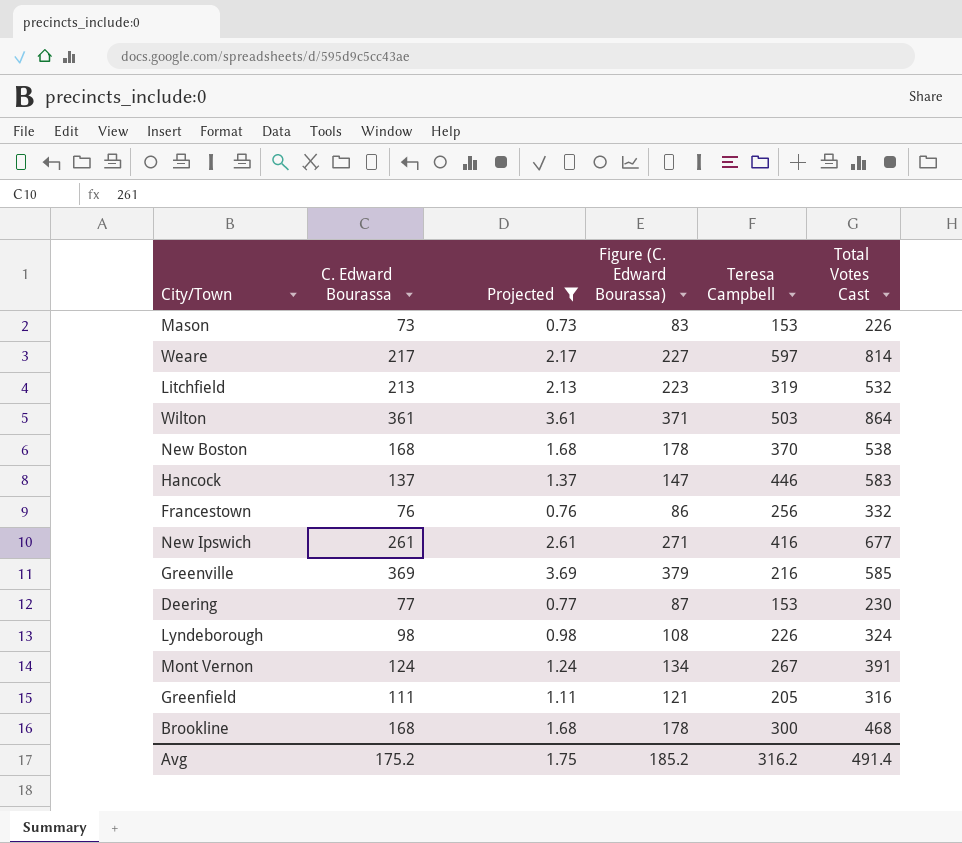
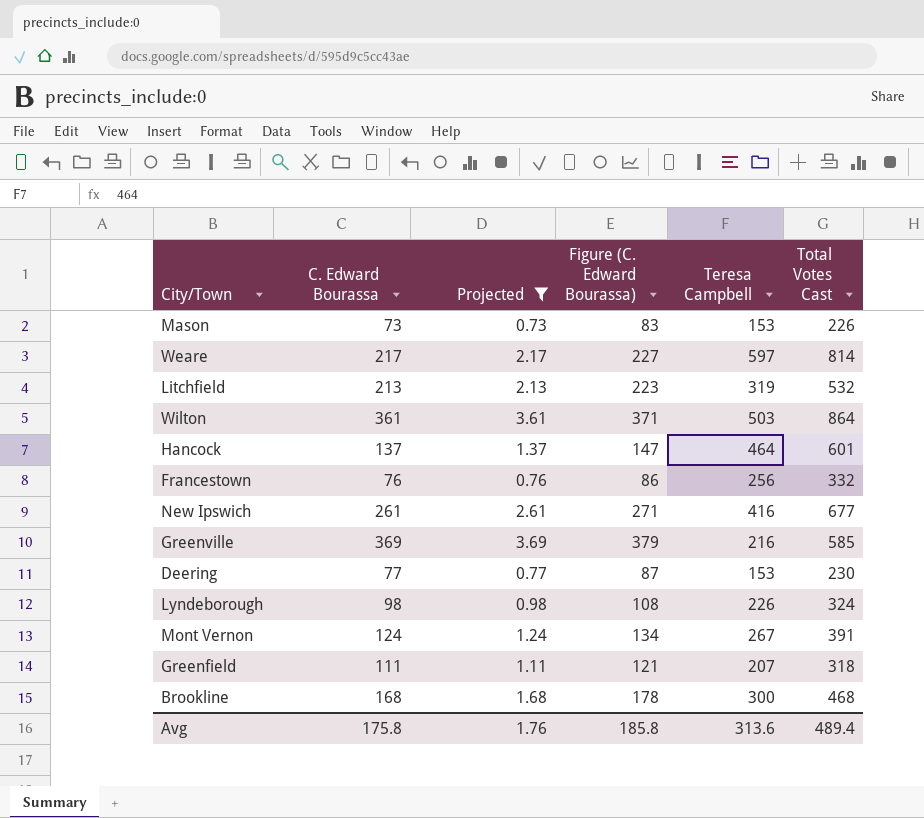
row New Boston: 168 | 1.68 | 178 | 370 | 538 -> none
Hancock | Teresa Campbell: 446 -> 464
Hancock | Total Votes Cast: 583 -> 601
Greenfield | Teresa Campbell: 205 -> 207
Greenfield | Total Votes Cast: 316 -> 318
Avg | C. Edward Bourassa: 175.2 -> 175.8
Avg | Projected: 1.75 -> 1.76
Avg | Figure (C. Edward Bourassa): 185.2 -> 185.8
Avg | Teresa Campbell: 316.2 -> 313.6
Avg | Total Votes Cast: 491.4 -> 489.4

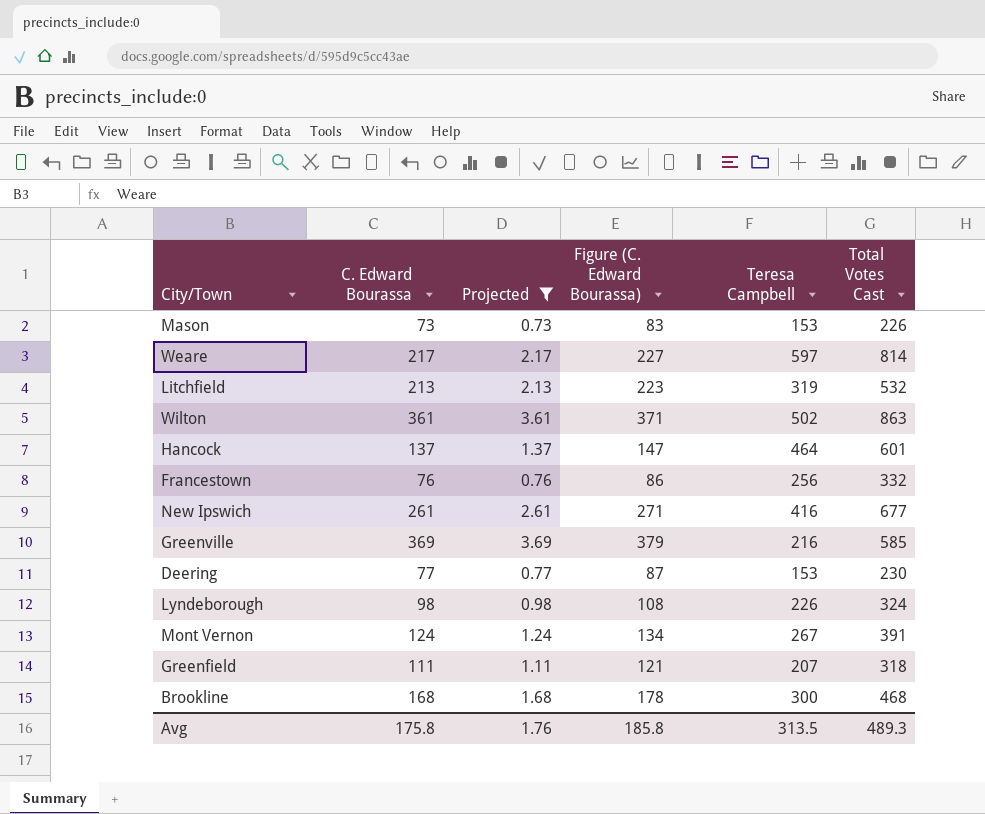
Wilton | Teresa Campbell: 503 -> 502
Wilton | Total Votes Cast: 864 -> 863
Avg | Teresa Campbell: 313.6 -> 313.5
Avg | Total Votes Cast: 489.4 -> 489.3

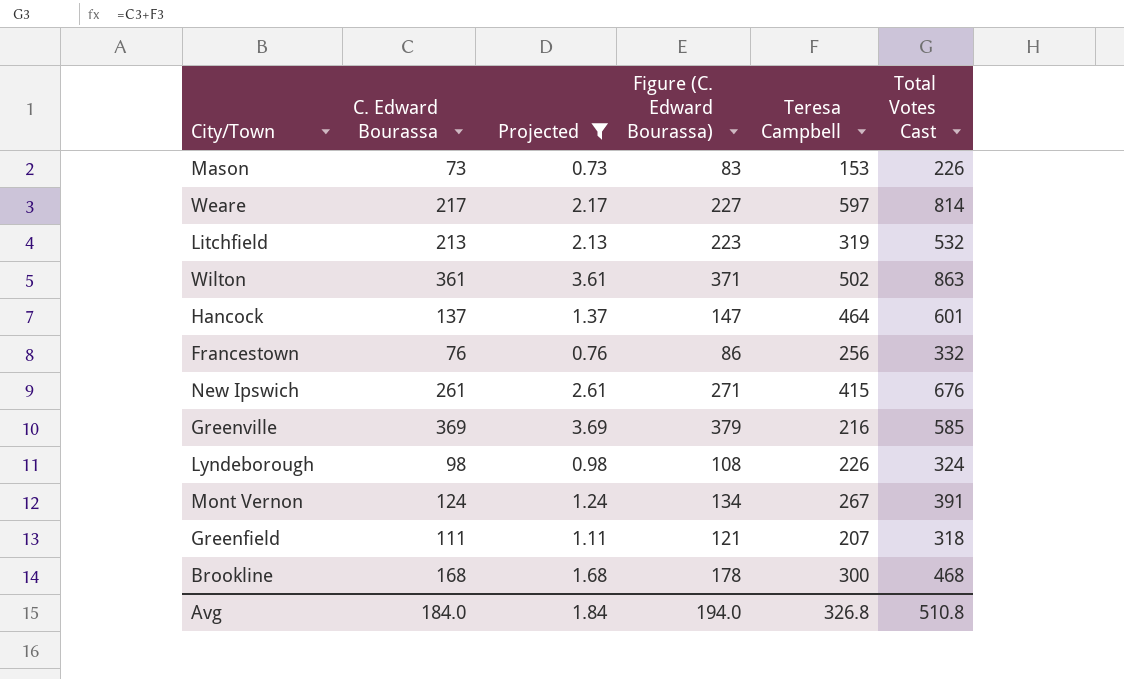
row Deering: 77 | 0.77 | 87 | 153 | 230 -> none
New Ipswich | Teresa Campbell: 416 -> 415
New Ipswich | Total Votes Cast: 677 -> 676
Avg | C. Edward Bourassa: 175.8 -> 184.0
Avg | Projected: 1.76 -> 1.84
Avg | Figure (C. Edward Bourassa): 185.8 -> 194.0
Avg | Teresa Campbell: 313.5 -> 326.8
Avg | Total Votes Cast: 489.3 -> 510.8

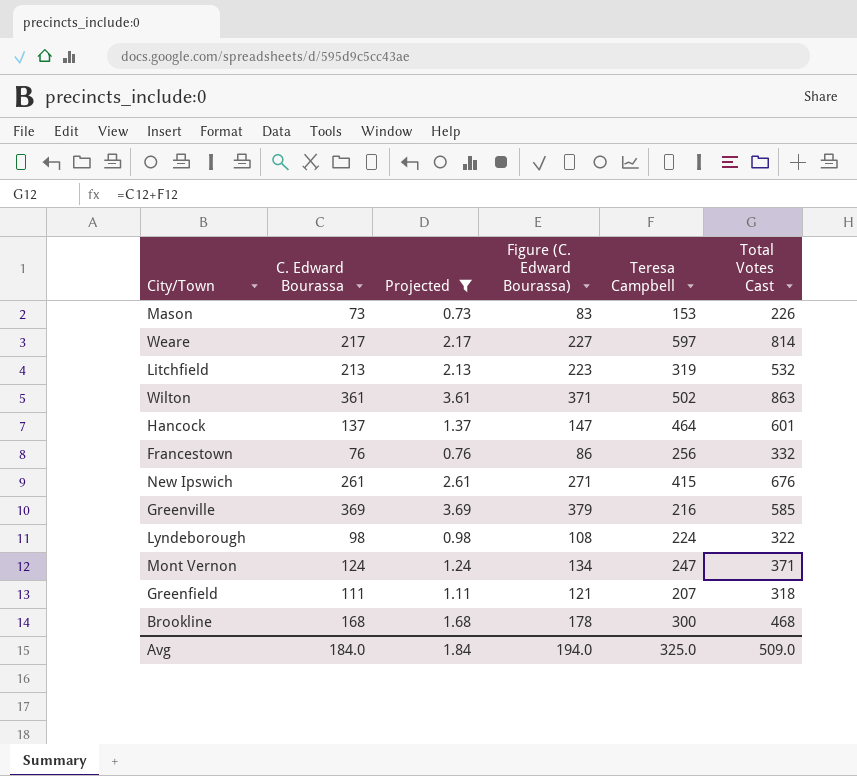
Lyndeborough | Teresa Campbell: 226 -> 224
Lyndeborough | Total Votes Cast: 324 -> 322
Mont Vernon | Teresa Campbell: 267 -> 247
Mont Vernon | Total Votes Cast: 391 -> 371
Avg | Teresa Campbell: 326.8 -> 325.0
Avg | Total Votes Cast: 510.8 -> 509.0

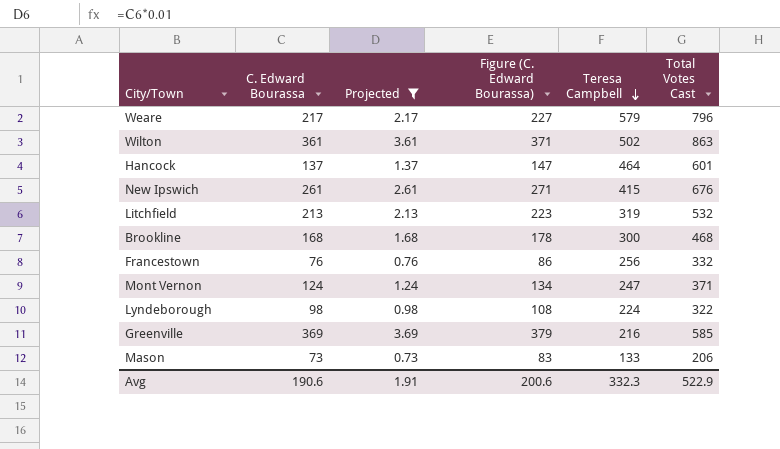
row order: none -> Teresa Campbell descending
row Greenfield: 111 | 1.11 | 121 | 207 | 318 -> none
Weare | Teresa Campbell: 597 -> 579
Weare | Total Votes Cast: 814 -> 796
Mason | Teresa Campbell: 153 -> 133
Mason | Total Votes Cast: 226 -> 206
Avg | C. Edward Bourassa: 184.0 -> 190.6
Avg | Projected: 1.84 -> 1.91
Avg | Figure (C. Edward Bourassa): 194.0 -> 200.6
Avg | Teresa Campbell: 325.0 -> 332.3
Avg | Total Votes Cast: 509.0 -> 522.9

